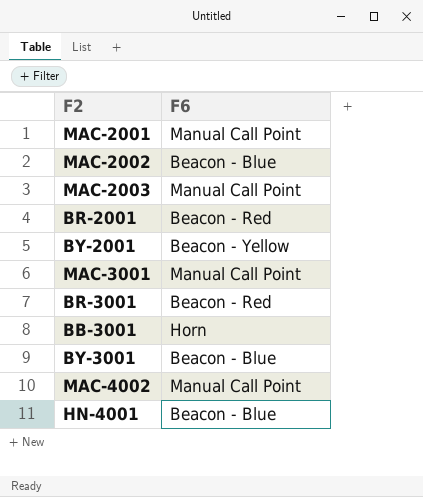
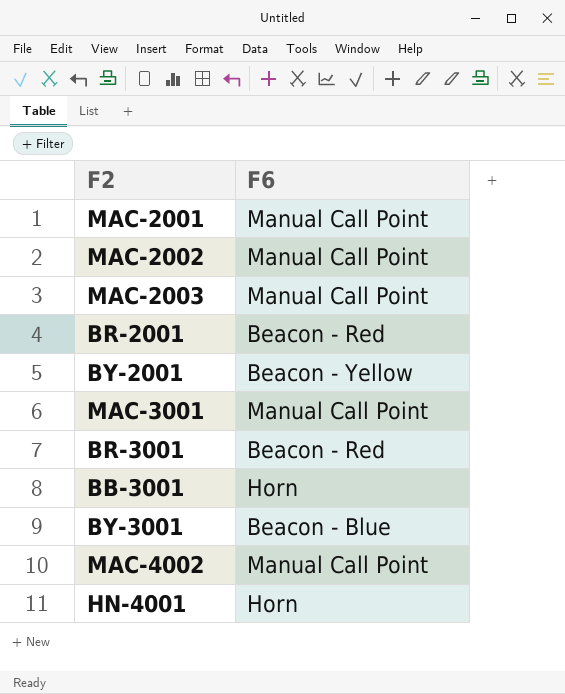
MAC-2002 | F6: Beacon - Blue -> Manual Call Point
HN-4001 | F6: Beacon - Blue -> Horn

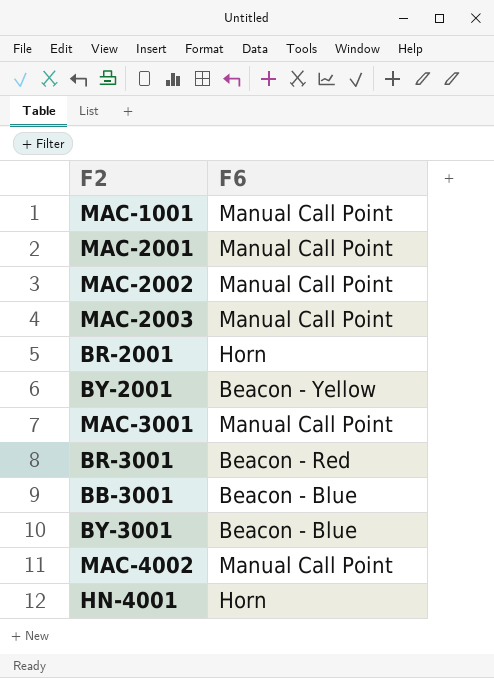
row MAC-1001: none -> Manual Call Point
BR-2001 | F6: Beacon - Red -> Horn
BB-3001 | F6: Horn -> Beacon - Blue

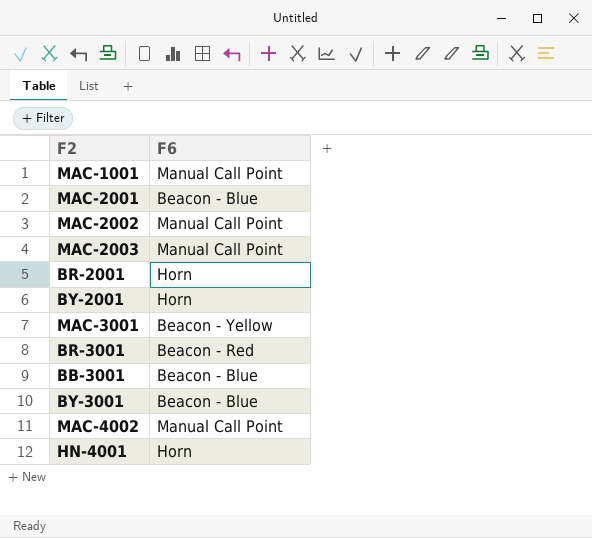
MAC-2001 | F6: Manual Call Point -> Beacon - Blue
BY-2001 | F6: Beacon - Yellow -> Horn
MAC-3001 | F6: Manual Call Point -> Beacon - Yellow

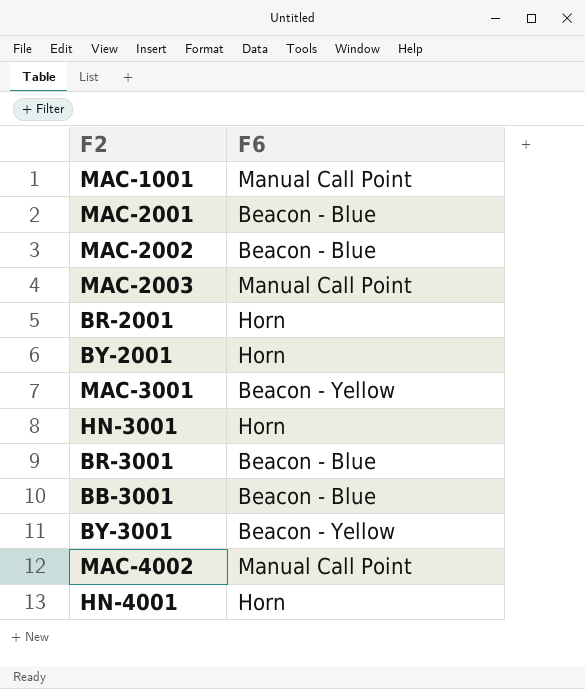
MAC-2002 | F6: Manual Call Point -> Beacon - Blue
row HN-3001: none -> Horn
BR-3001 | F6: Beacon - Red -> Beacon - Blue
BY-3001 | F6: Beacon - Blue -> Beacon - Yellow

